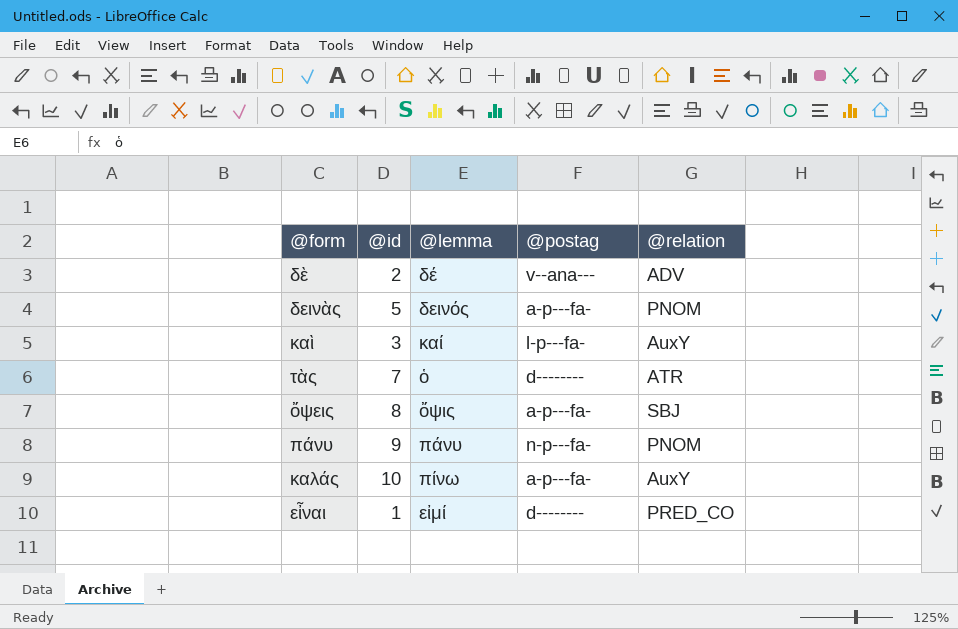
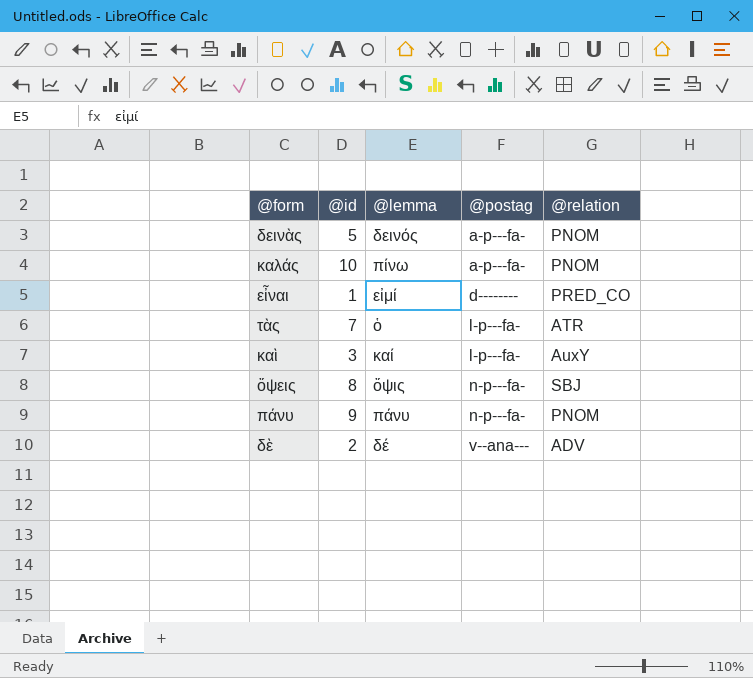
row order: none -> @postag ascending
καλάς | @relation: AuxY -> PNOM
τὰς | @postag: d-------- -> l-p---fa-
ὄψεις | @postag: a-p---fa- -> n-p---fa-

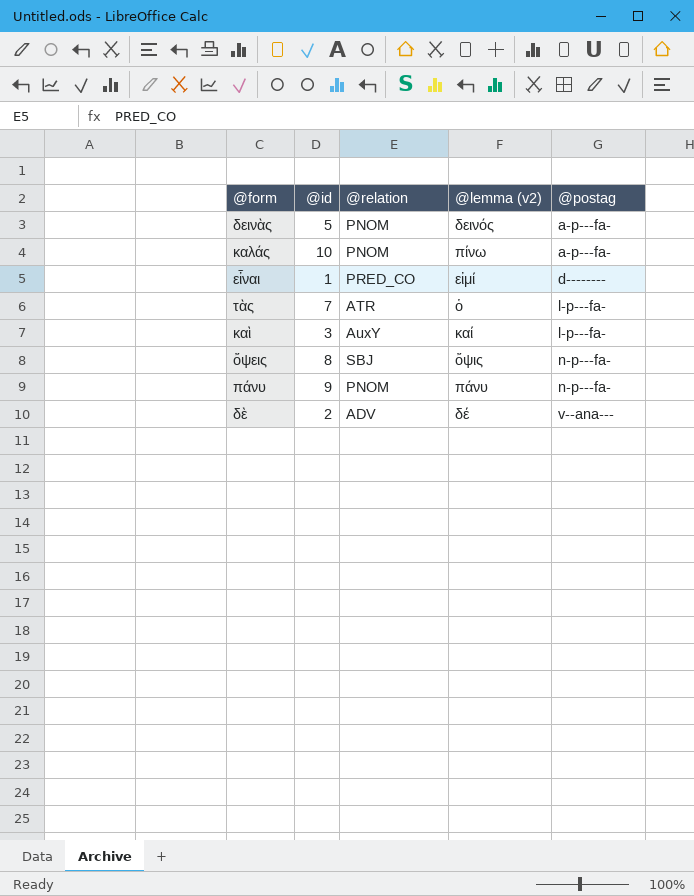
column @relation | position: 5 -> 3
column name: @lemma -> @lemma (v2)

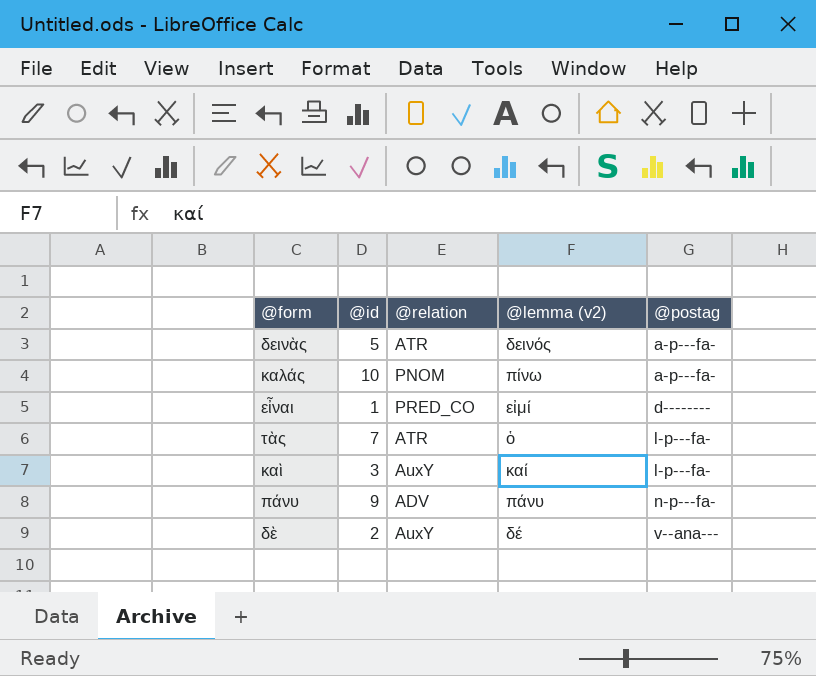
row ὄψεις: 8 | SBJ | ὄψις | n-p---fa- -> none
δεινὰς | @relation: PNOM -> ATR
πάνυ | @relation: PNOM -> ADV
δὲ | @relation: ADV -> AuxY

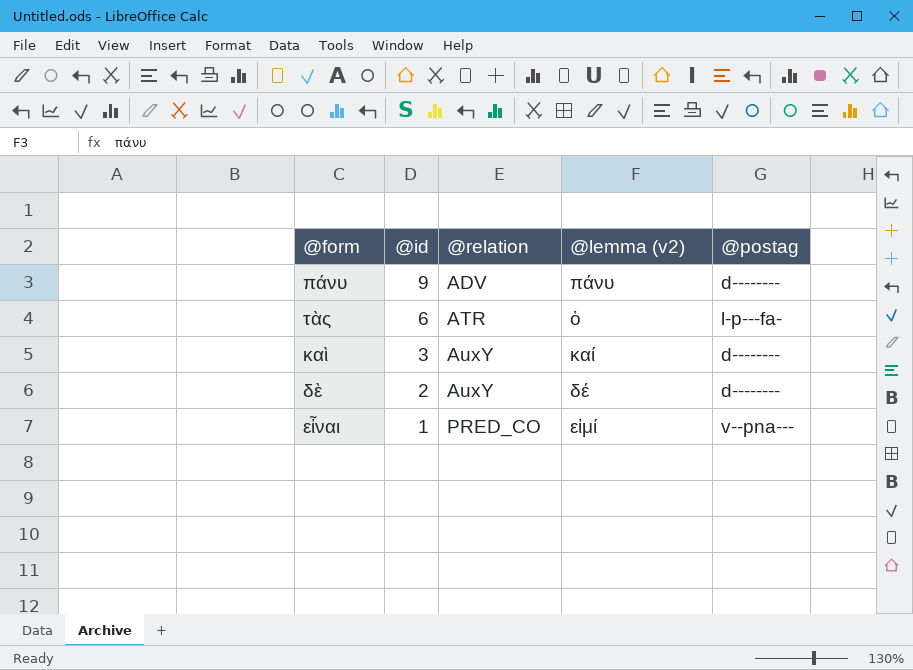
row order: @postag ascending -> @id descending
row δεινὰς: 5 | ATR | δεινός | a-p---fa- -> none
row καλάς: 10 | PNOM | πίνω | a-p---fa- -> none
πάνυ | @postag: n-p---fa- -> d--------
τὰς | @id: 7 -> 6
καὶ | @postag: l-p---fa- -> d--------
δὲ | @postag: v--ana--- -> d--------
εἶναι | @postag: d-------- -> v--pna---

